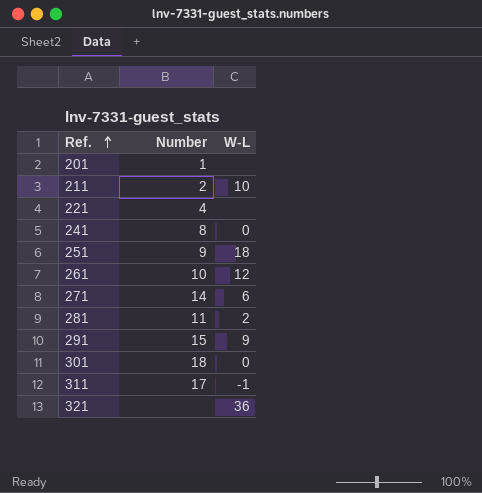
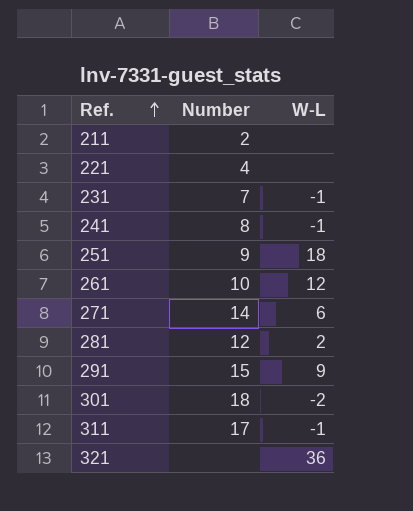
row 201: 1 | none -> none
211 | W-L: 10 -> none
row 231: none -> 7 | -1
241 | W-L: 0 -> -1
281 | Number: 11 -> 12
301 | W-L: 0 -> -2

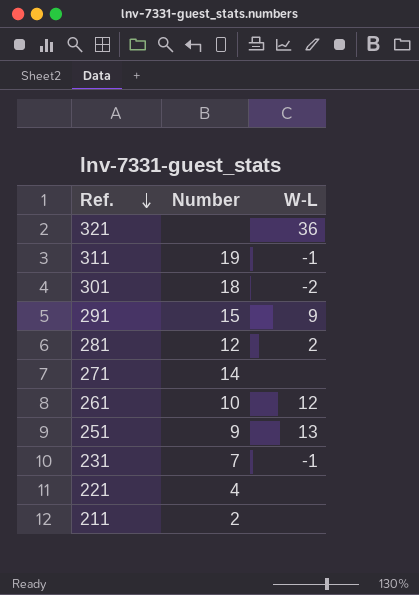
row order: Ref. ascending -> Ref. descending
row 241: 8 | -1 -> none
311 | Number: 17 -> 19
271 | W-L: 6 -> none
251 | W-L: 18 -> 13

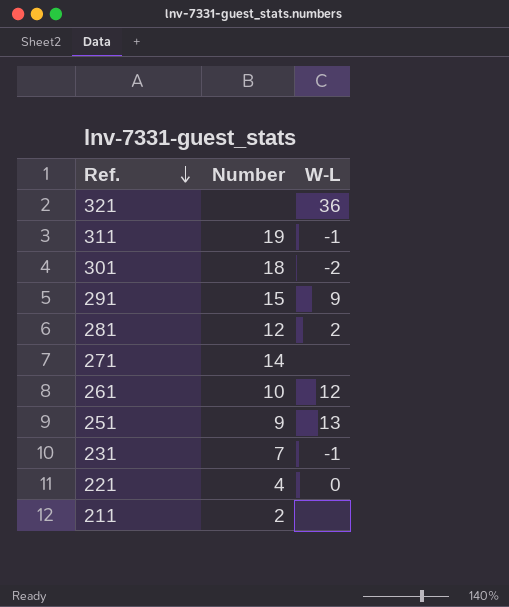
221 | W-L: none -> 0

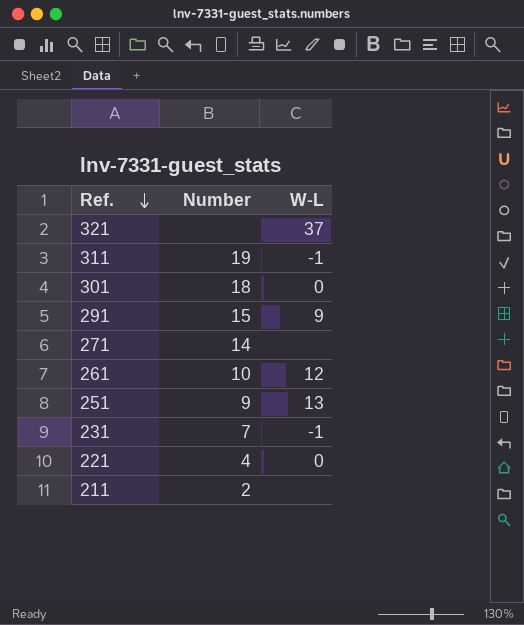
row 281: 12 | 2 -> none
321 | W-L: 36 -> 37
301 | W-L: -2 -> 0

